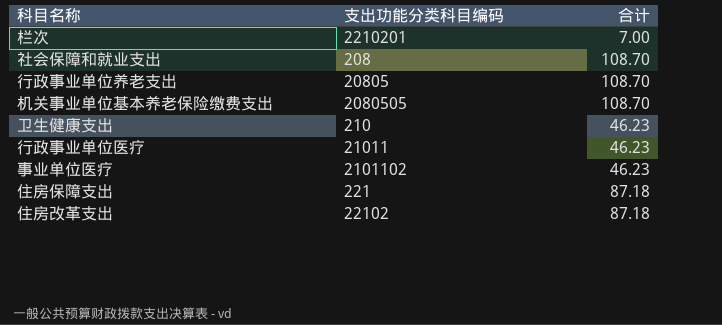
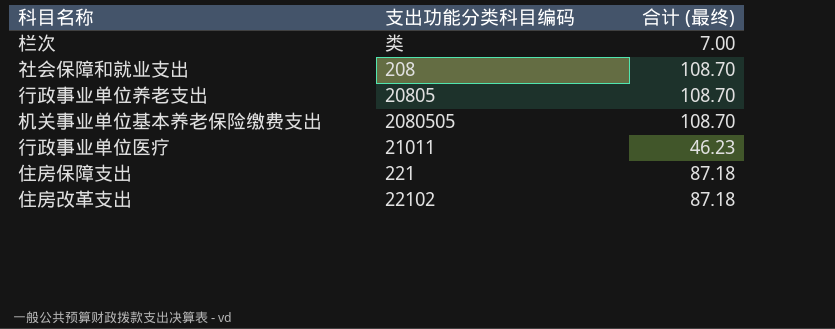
column name: 合计 -> 合计 (最终)
row 卫生健康支出: 210 | 46.23 -> none
row 事业单位医疗: 2101102 | 46.23 -> none
栏次 | 支出功能分类科目编码: 2210201 -> 类

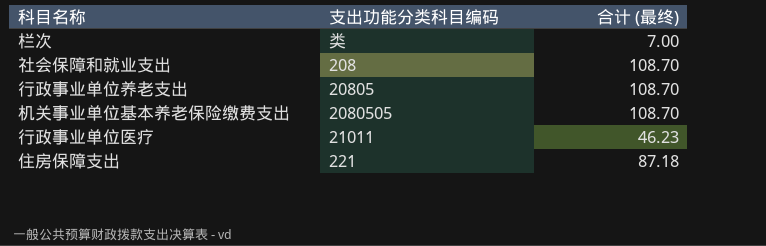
row 住房改革支出: 22102 | 87.18 -> none

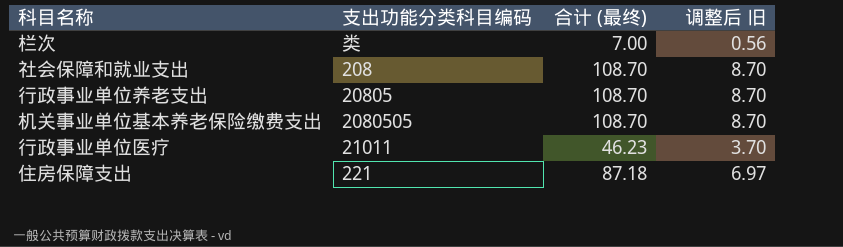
column 调整后 旧 | formula: none -> [合计 (最终)] * 0.08

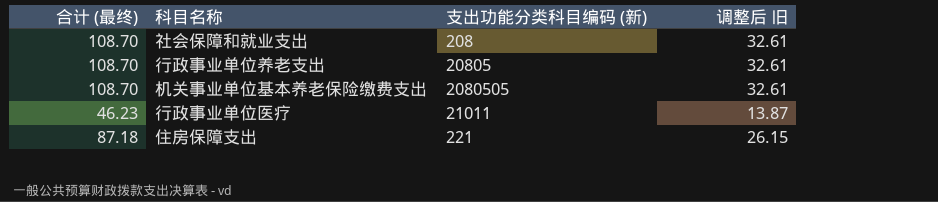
column 合计 (最终) | position: 3 -> 1
column name: 支出功能分类科目编码 -> 支出功能分类科目编码 (新)
column 调整后 旧 | formula: [合计 (最终)] * 0.08 -> [合计 (最终)] * 0.3
row 栏次: 类 | 7.00 | 0.56 -> none

